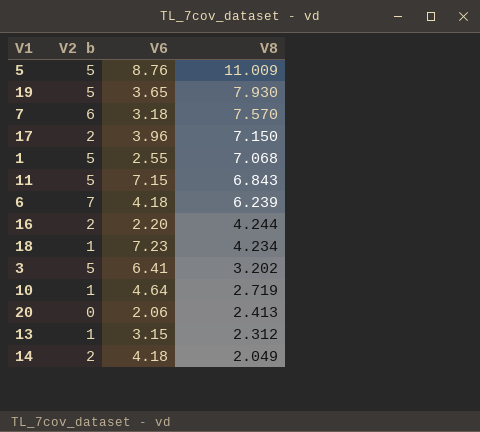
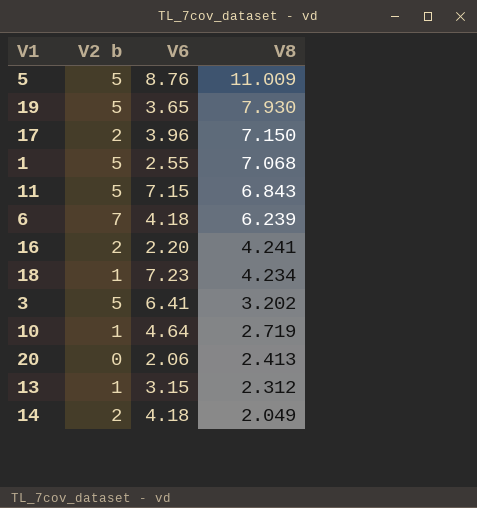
row 7: 6 | 3.18 | 7.570 -> none
16 | V8: 4.244 -> 4.241

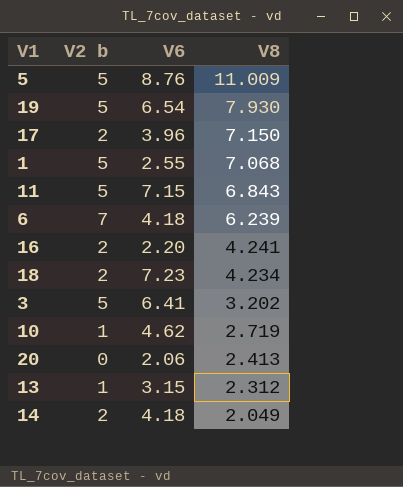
19 | V6: 3.65 -> 6.54
18 | V2 b: 1 -> 2
10 | V6: 4.64 -> 4.62

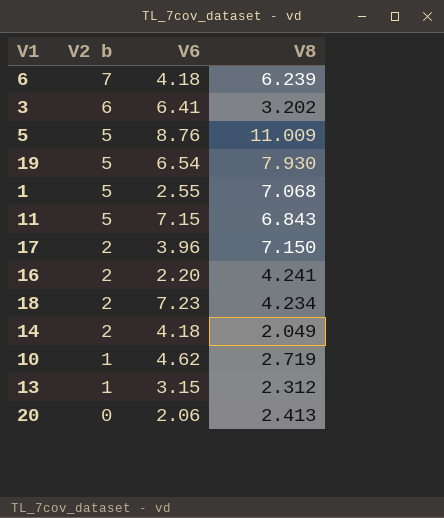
row order: V8 descending -> V2 b descending
3 | V2 b: 5 -> 6

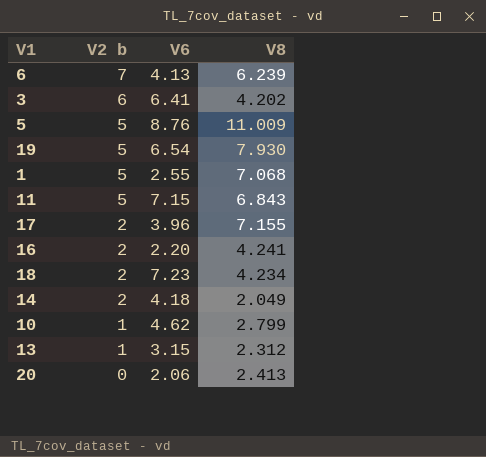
6 | V6: 4.18 -> 4.13
3 | V8: 3.202 -> 4.202
17 | V8: 7.150 -> 7.155
10 | V8: 2.719 -> 2.799

